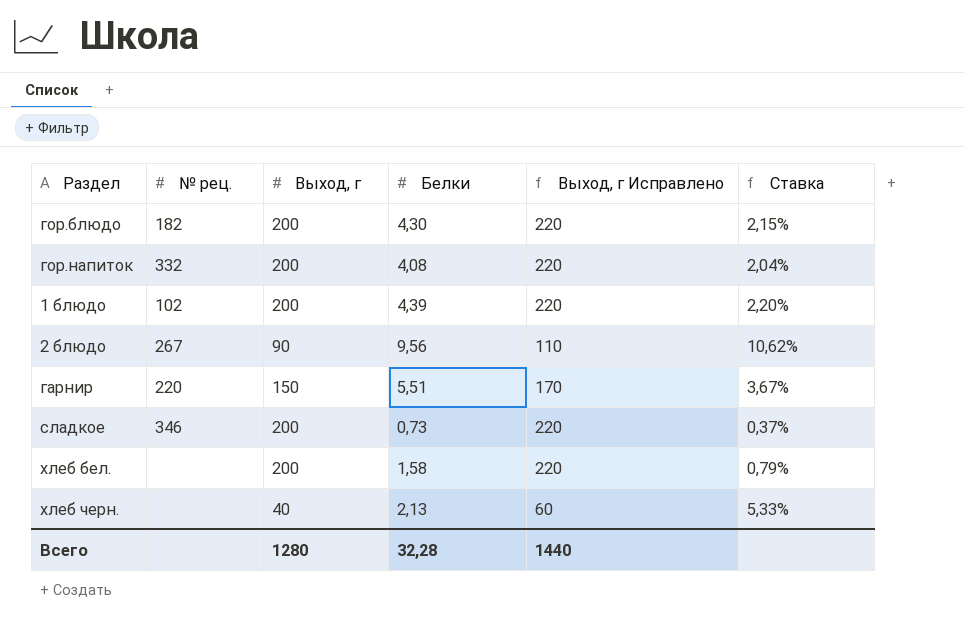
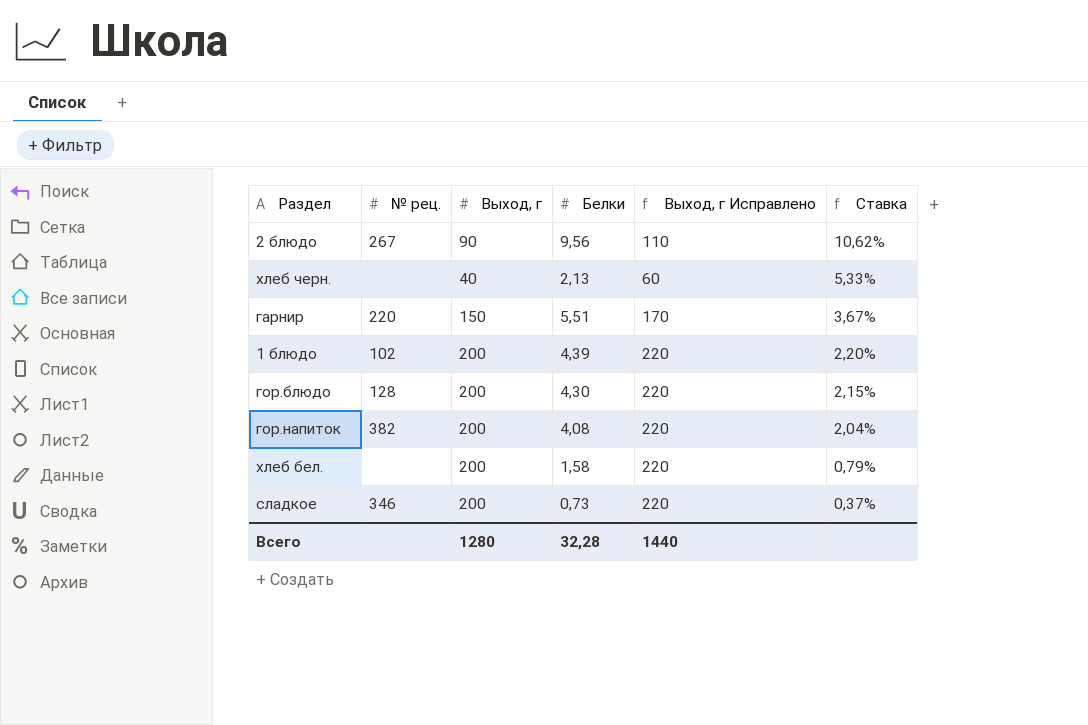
row order: none -> Ставка descending
гор.блюдо | № рец.: 182 -> 128
гор.напиток | № рец.: 332 -> 382

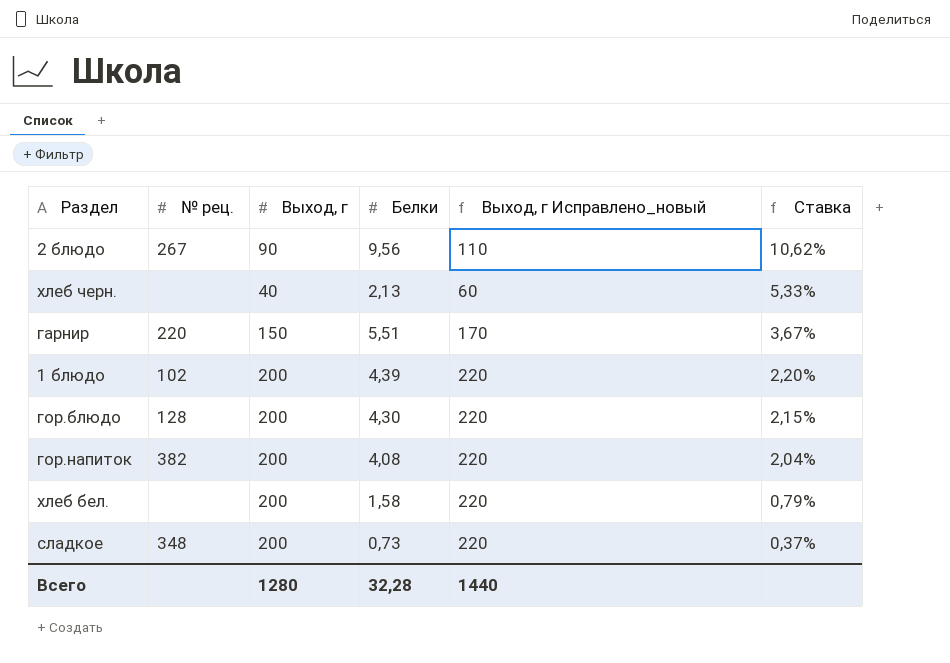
column name: Выход, г Исправлено -> Выход, г Исправлено_новый
сладкое | № рец.: 346 -> 348

